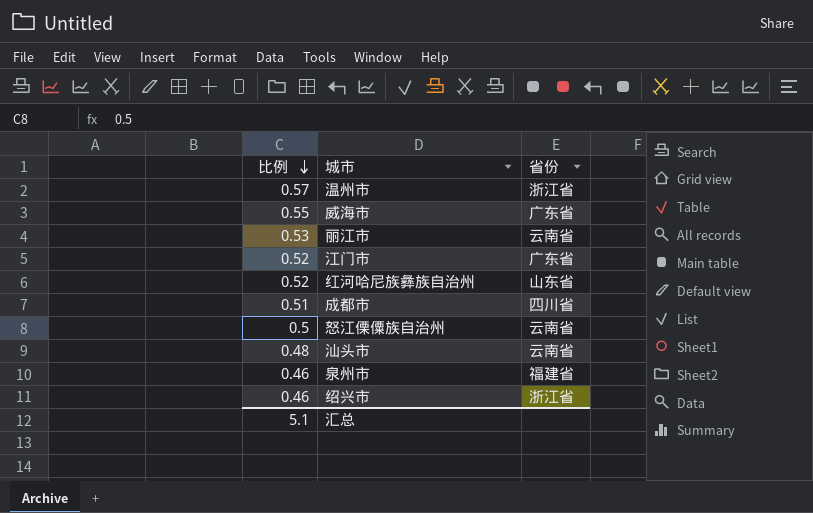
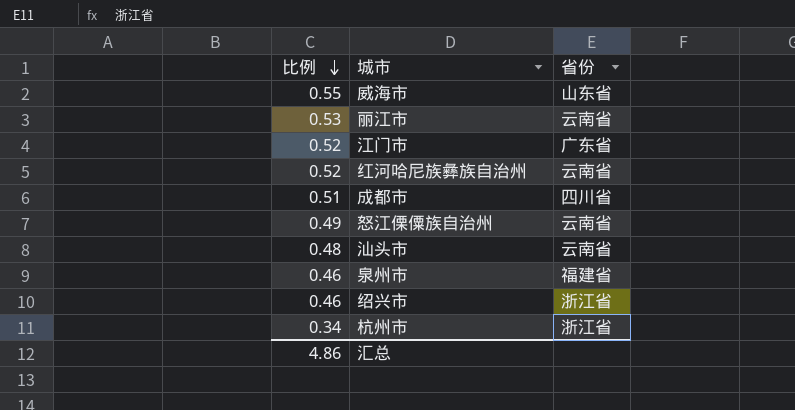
row 温州市: 0.57 | 浙江省 -> none
威海市 | 省份: 广东省 -> 山东省
红河哈尼族彝族自治州 | 省份: 山东省 -> 云南省
怒江傈僳族自治州 | 比例: 0.5 -> 0.49
row 杭州市: none -> 0.34 | 浙江省
汇总 | 比例: 5.1 -> 4.86

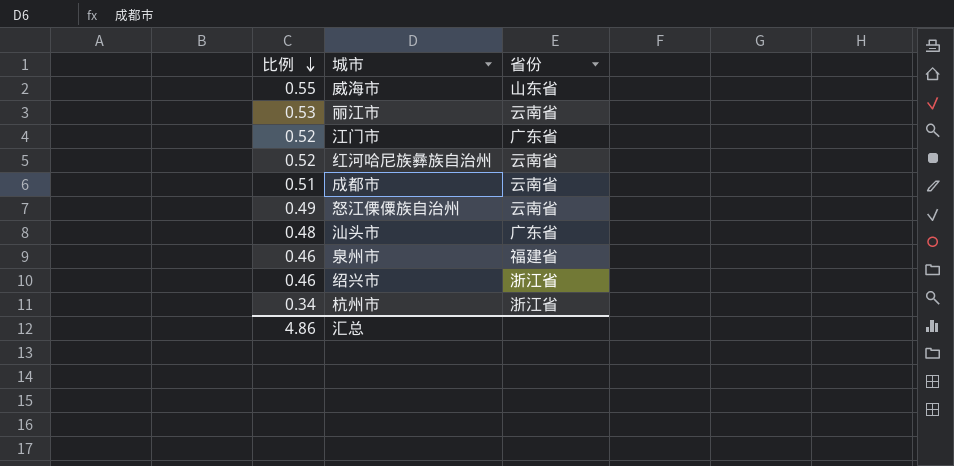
成都市 | 省份: 四川省 -> 云南省
汕头市 | 省份: 云南省 -> 广东省

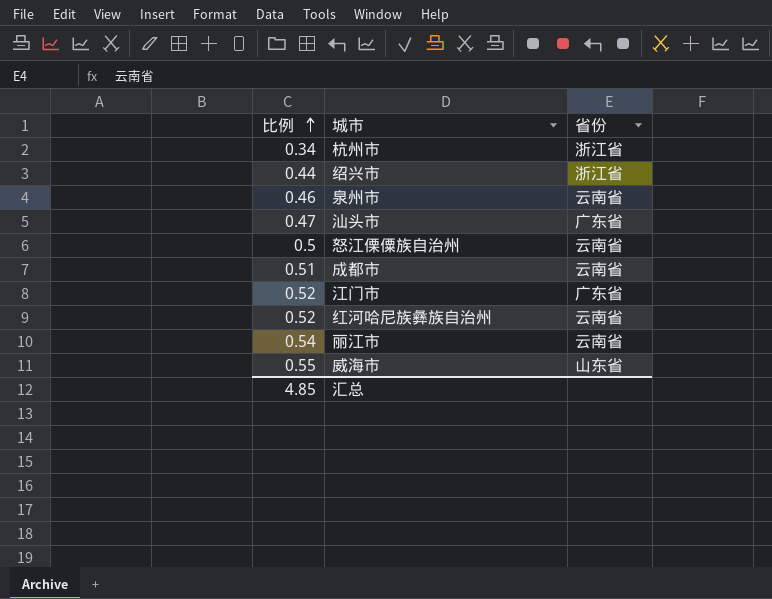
row order: 比例 descending -> 比例 ascending
绍兴市 | 比例: 0.46 -> 0.44
泉州市 | 省份: 福建省 -> 云南省
汕头市 | 比例: 0.48 -> 0.47
怒江傈僳族自治州 | 比例: 0.49 -> 0.5
丽江市 | 比例: 0.53 -> 0.54
汇总 | 比例: 4.86 -> 4.85

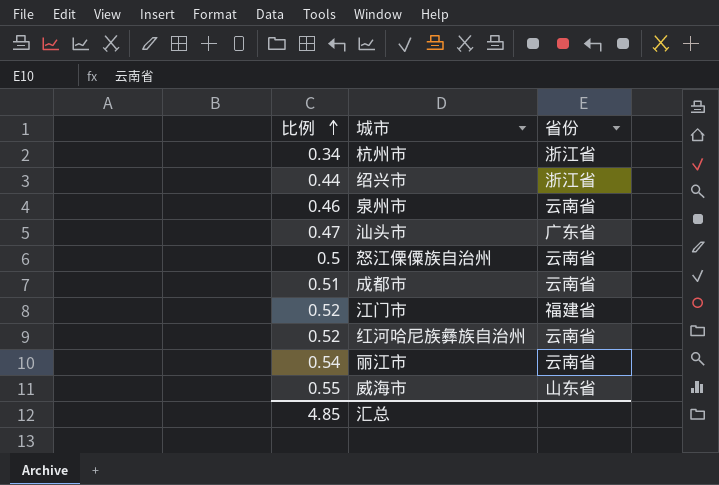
江门市 | 省份: 广东省 -> 福建省

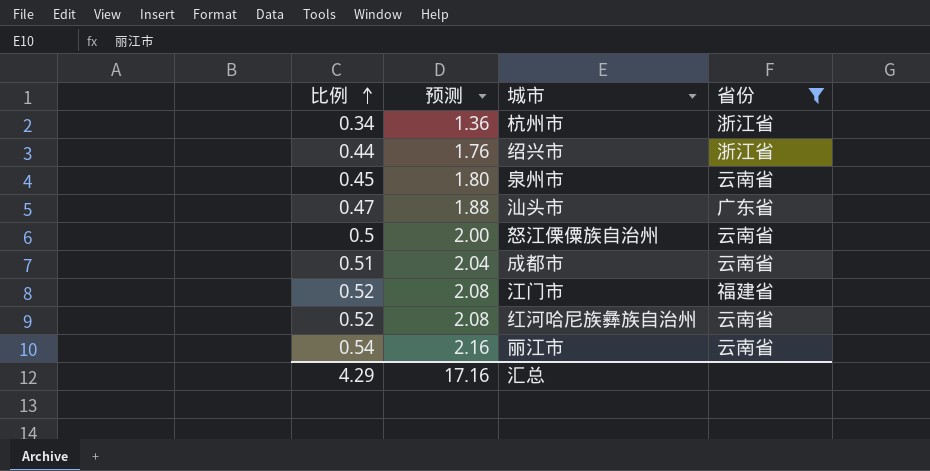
filter: none -> 省份 != 山东省
column 预测 | formula: none -> [比例] * 4
泉州市 | 比例: 0.46 -> 0.45
汇总 | 比例: 4.85 -> 4.29

